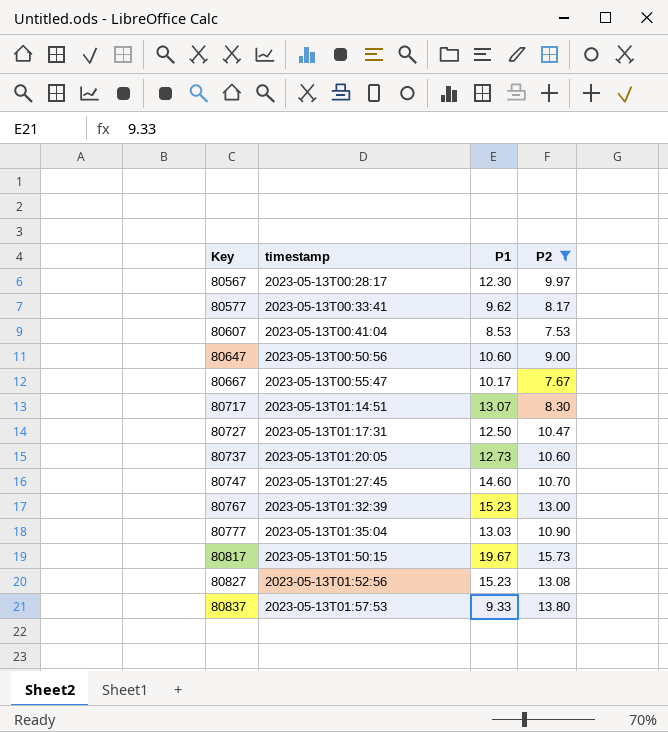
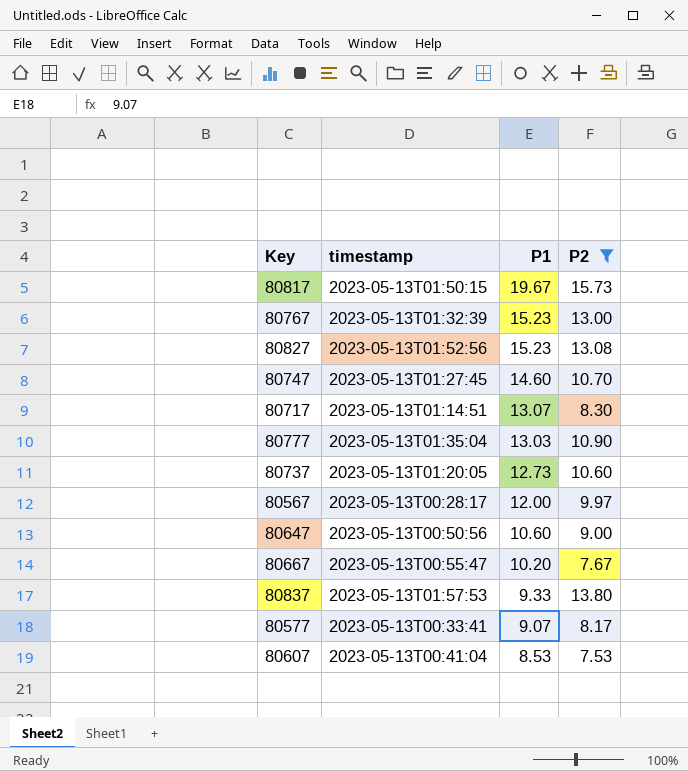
row order: Key ascending -> P1 descending
row 80727: 2023-05-13T01:17:31 | 12.50 | 10.47 -> none
80567 | P1: 12.30 -> 12.00
80667 | P1: 10.17 -> 10.20
80577 | P1: 9.62 -> 9.07

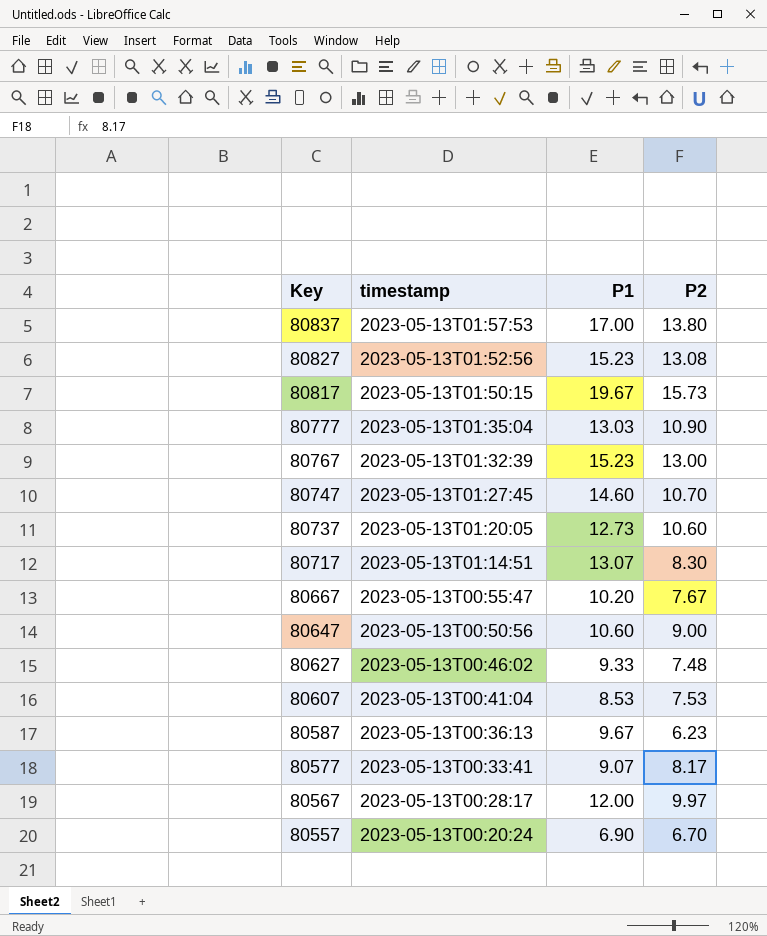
filter: P2 >= 7.53 -> none
row order: P1 descending -> Key descending
80837 | P1: 9.33 -> 17.00

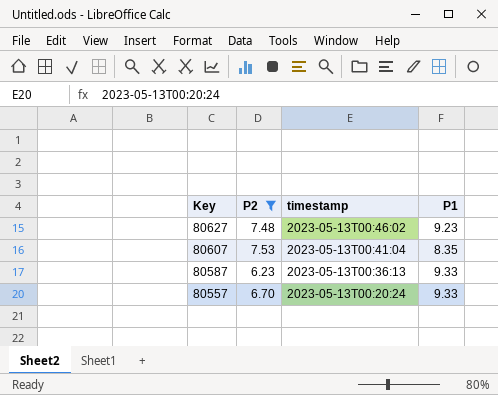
filter: none -> P2 <= 7.53
column P2 | position: 4 -> 2
80627 | P1: 9.33 -> 9.23
80607 | P1: 8.53 -> 8.35
80587 | P1: 9.67 -> 9.33
80557 | P1: 6.90 -> 9.33

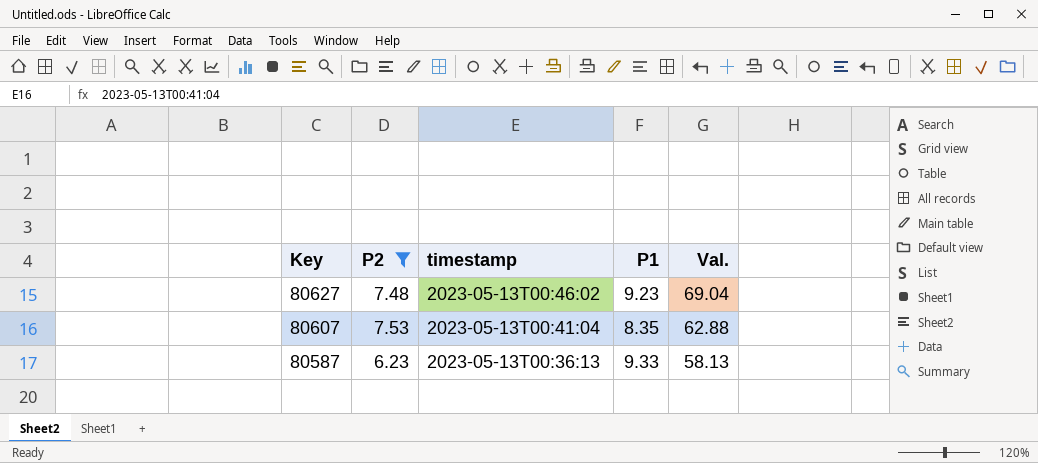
column Val. | formula: none -> [P2] * [P1]
row 80557: 6.70 | 2023-05-13T00:20:24 | 9.33 -> none

